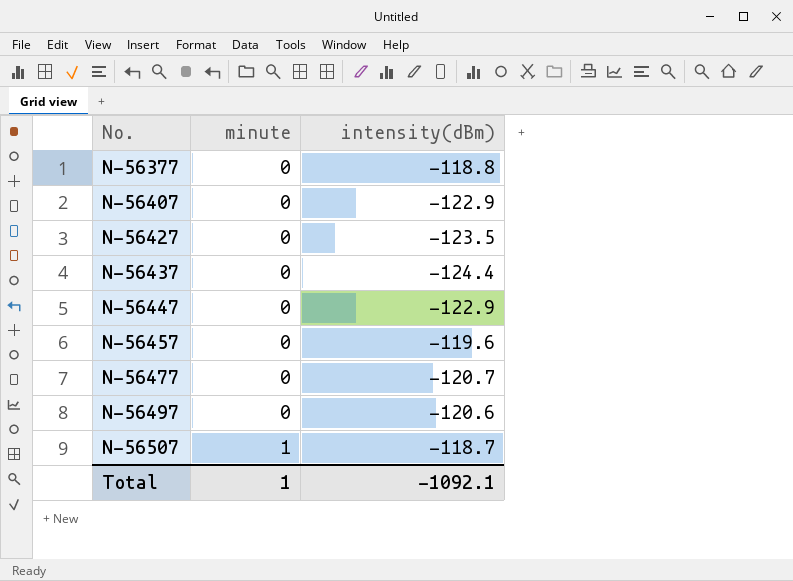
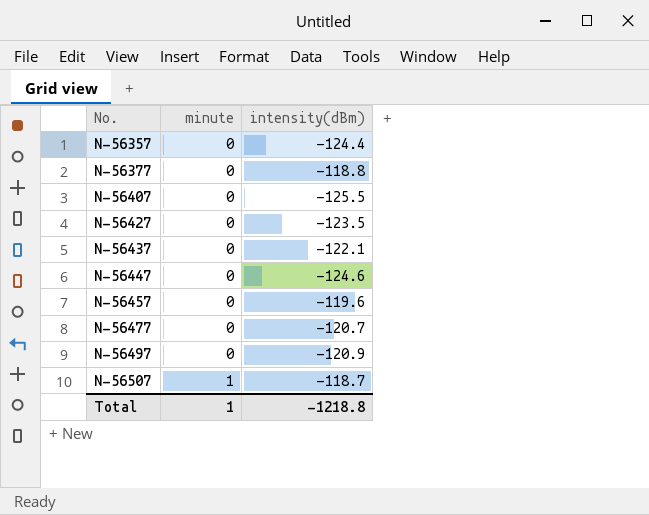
row N-56357: none -> 0 | -124.4
N-56407 | intensity(dBm): -122.9 -> -125.5
N-56437 | intensity(dBm): -124.4 -> -122.1
N-56447 | intensity(dBm): -122.9 -> -124.6
N-56497 | intensity(dBm): -120.6 -> -120.9
Total | intensity(dBm): -1092.1 -> -1218.8

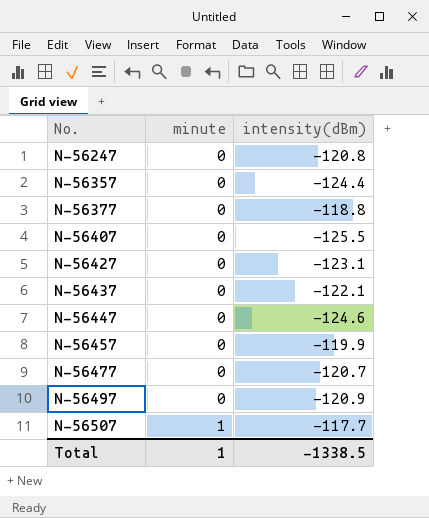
row N-56247: none -> 0 | -120.8
N-56427 | intensity(dBm): -123.5 -> -123.1
N-56457 | intensity(dBm): -119.6 -> -119.9
N-56507 | intensity(dBm): -118.7 -> -117.7
Total | intensity(dBm): -1218.8 -> -1338.5

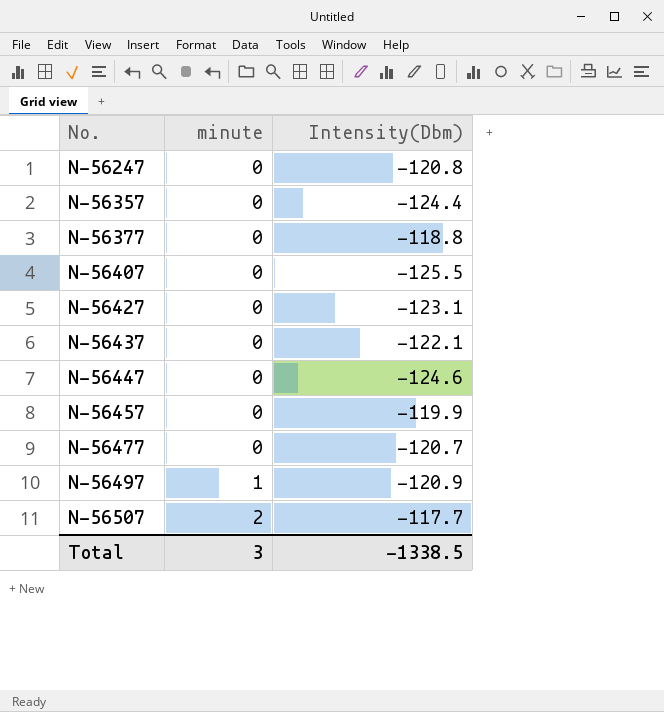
column name: intensity(dBm) -> Intensity(Dbm)
N-56497 | minute: 0 -> 1
N-56507 | minute: 1 -> 2
Total | minute: 1 -> 3

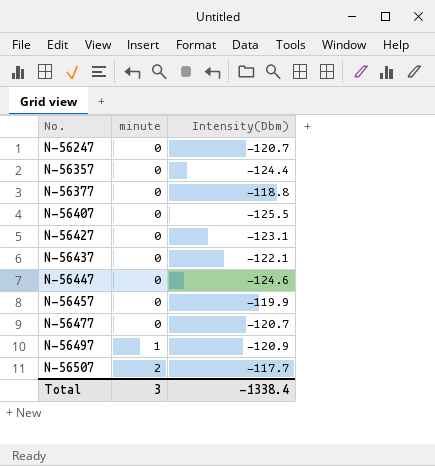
N-56247 | Intensity(Dbm): -120.8 -> -120.7
Total | Intensity(Dbm): -1338.5 -> -1338.4

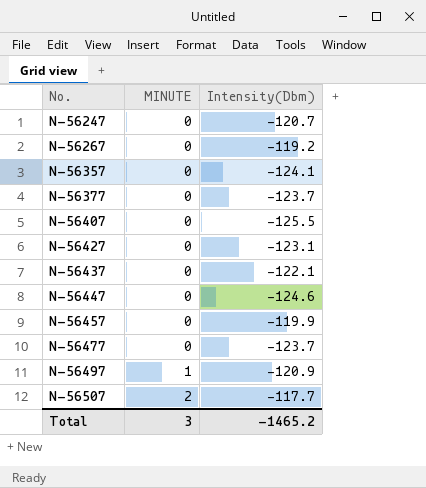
column name: minute -> MINUTE
row N-56267: none -> 0 | -119.2
N-56357 | Intensity(Dbm): -124.4 -> -124.1
N-56377 | Intensity(Dbm): -118.8 -> -123.7
N-56477 | Intensity(Dbm): -120.7 -> -123.7
Total | Intensity(Dbm): -1338.4 -> -1465.2

